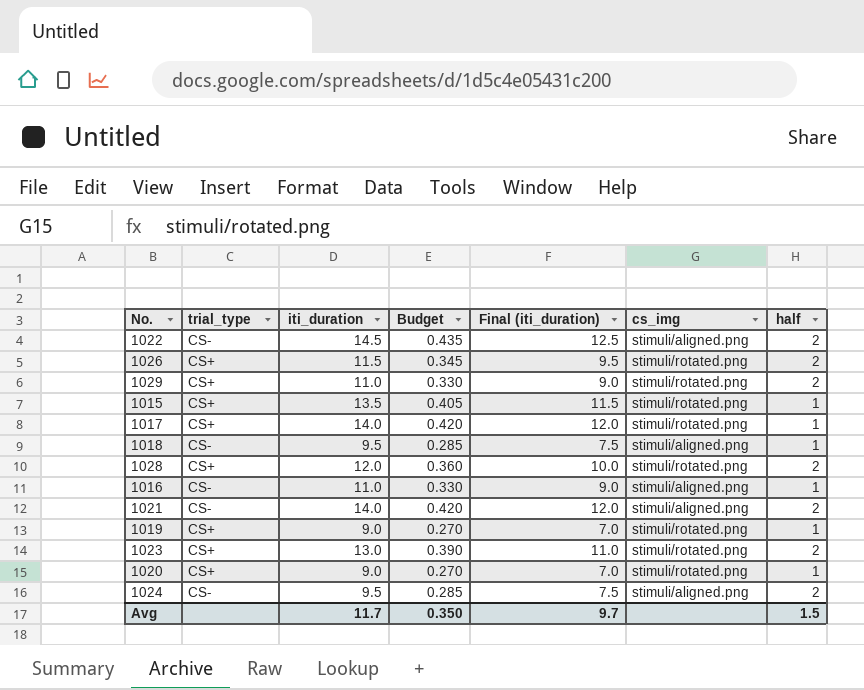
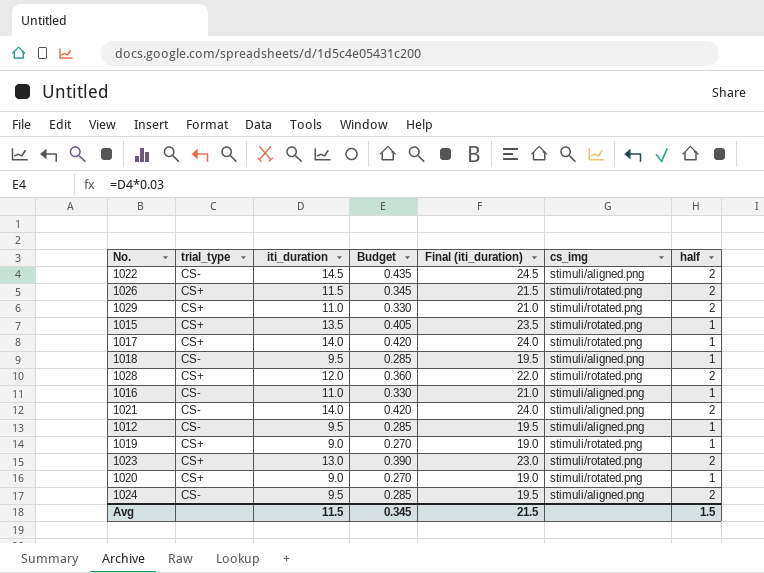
column Final (iti_duration) | formula: [iti_duration] - 2 -> [iti_duration] + 10
row 1012: none -> CS- | 9.5 | 0.285 | 19.5 | stimuli/aligned.png | 1
Avg | iti_duration: 11.7 -> 11.5
Avg | Budget: 0.350 -> 0.345
Avg | Final (iti_duration): 9.7 -> 21.5

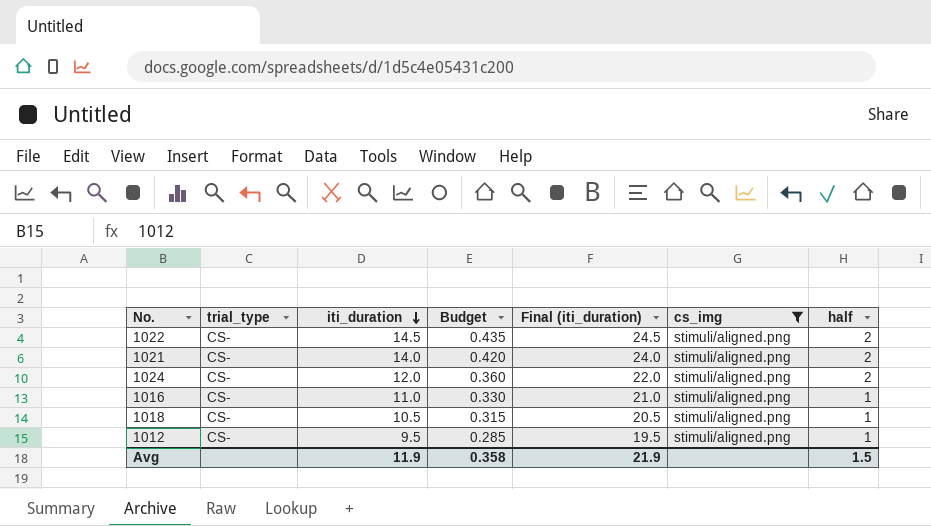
filter: none -> cs_img = stimuli/aligned.png
row order: none -> iti_duration descending
1024 | iti_duration: 9.5 -> 12.0
1024 | Budget: 0.285 -> 0.360
1024 | Final (iti_duration): 19.5 -> 22.0
1018 | iti_duration: 9.5 -> 10.5
1018 | Budget: 0.285 -> 0.315
1018 | Final (iti_duration): 19.5 -> 20.5
Avg | iti_duration: 11.5 -> 11.9
Avg | Budget: 0.345 -> 0.358
Avg | Final (iti_duration): 21.5 -> 21.9

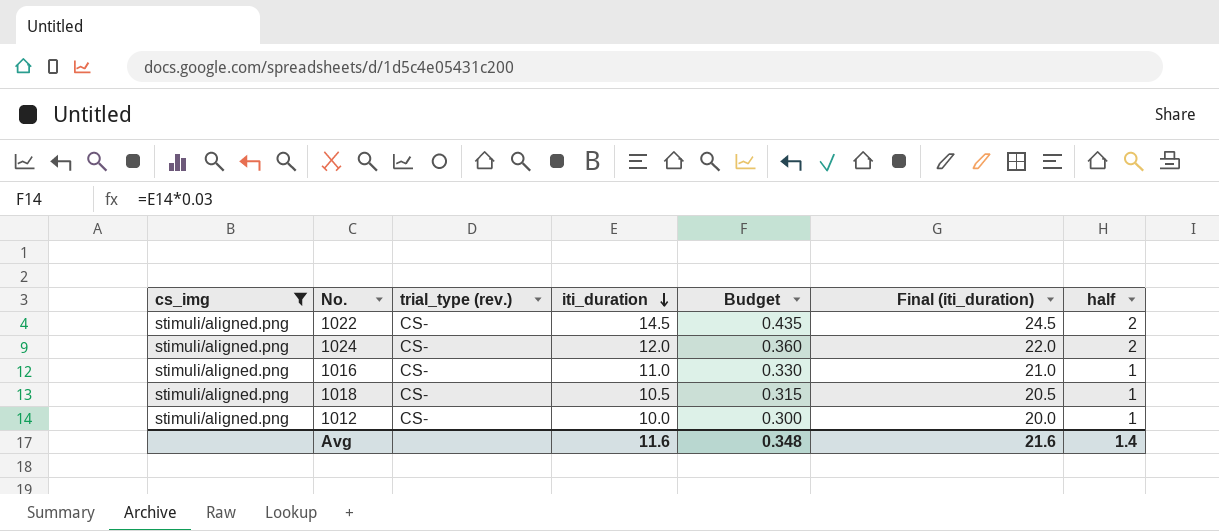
column cs_img | position: 6 -> 1
column name: trial_type -> trial_type (rev.)
row 1021: CS- | 14.0 | 0.420 | 24.0 | stimuli/aligned.png | 2 -> none
1012 | iti_duration: 9.5 -> 10.0
1012 | Budget: 0.285 -> 0.300
1012 | Final (iti_duration): 19.5 -> 20.0
Avg | iti_duration: 11.9 -> 11.6
Avg | Budget: 0.358 -> 0.348
Avg | Final (iti_duration): 21.9 -> 21.6
Avg | half: 1.5 -> 1.4

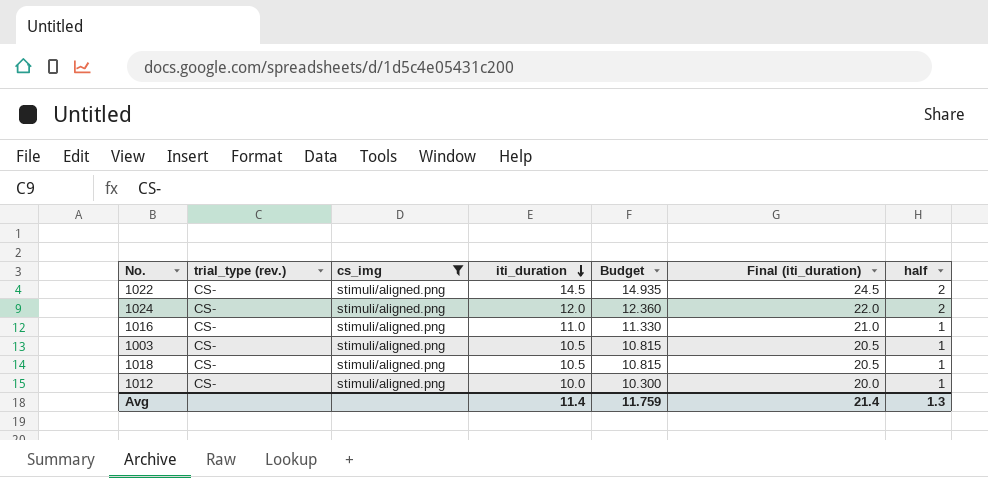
column cs_img | position: 1 -> 3
column Budget | formula: [iti_duration] * 0.03 -> [iti_duration] * 1.03
row 1003: none -> CS- | stimuli/aligned.png | 10.5 | 10.815 | 20.5 | 1
Avg | iti_duration: 11.6 -> 11.4
Avg | Budget: 0.348 -> 11.759
Avg | Final (iti_duration): 21.6 -> 21.4
Avg | half: 1.4 -> 1.3

